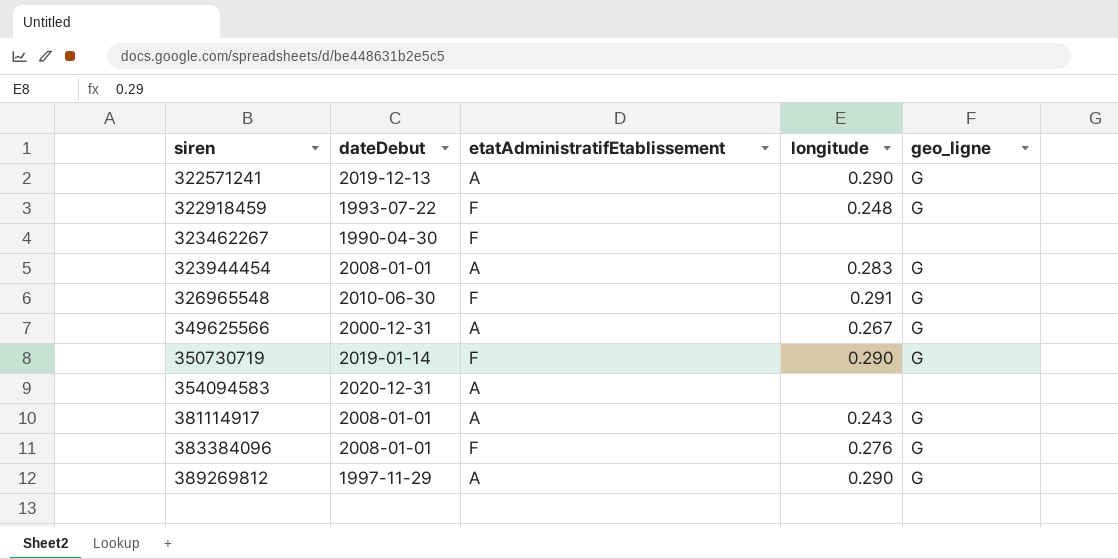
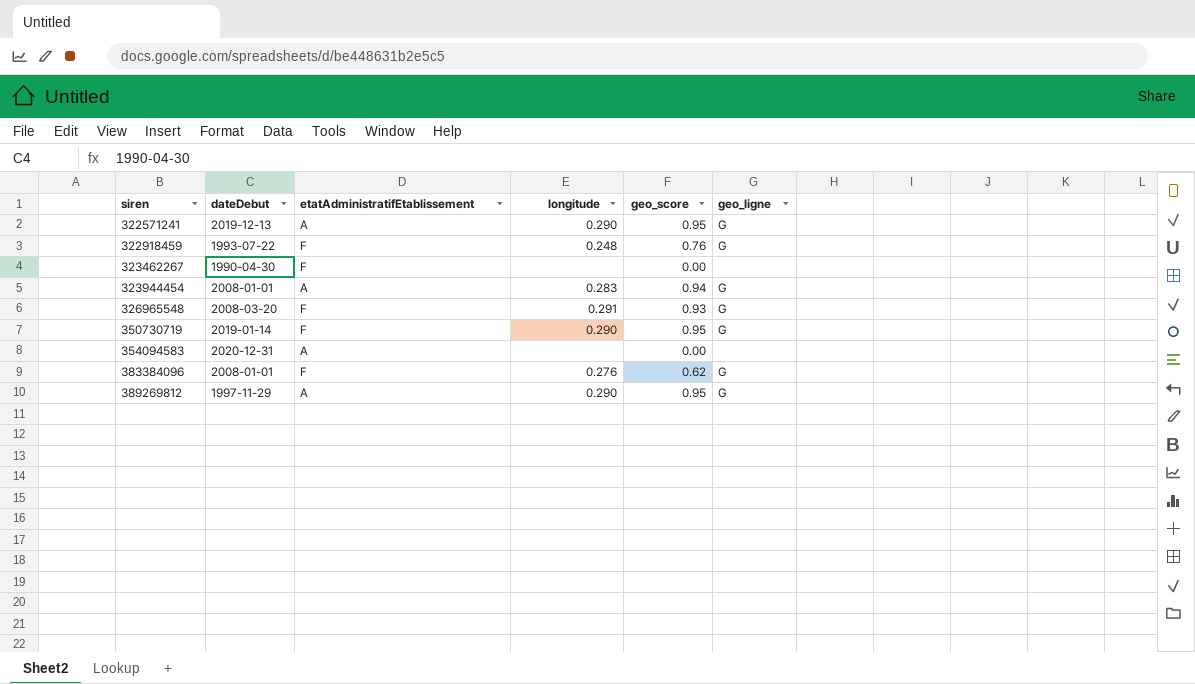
column geo_score | position: none -> 5
row 349625566: 2000-12-31 | A | 0.267 | G -> none
row 381114917: 2008-01-01 | A | 0.243 | G -> none
326965548 | dateDebut: 2010-06-30 -> 2008-03-20

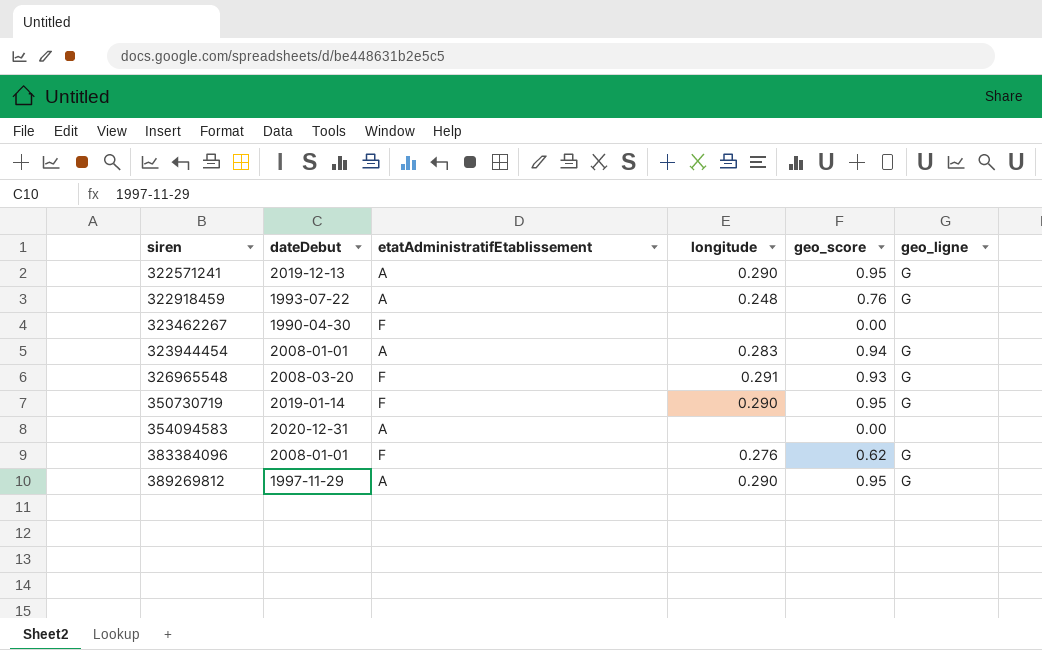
322918459 | etatAdministratifEtablissement: F -> A

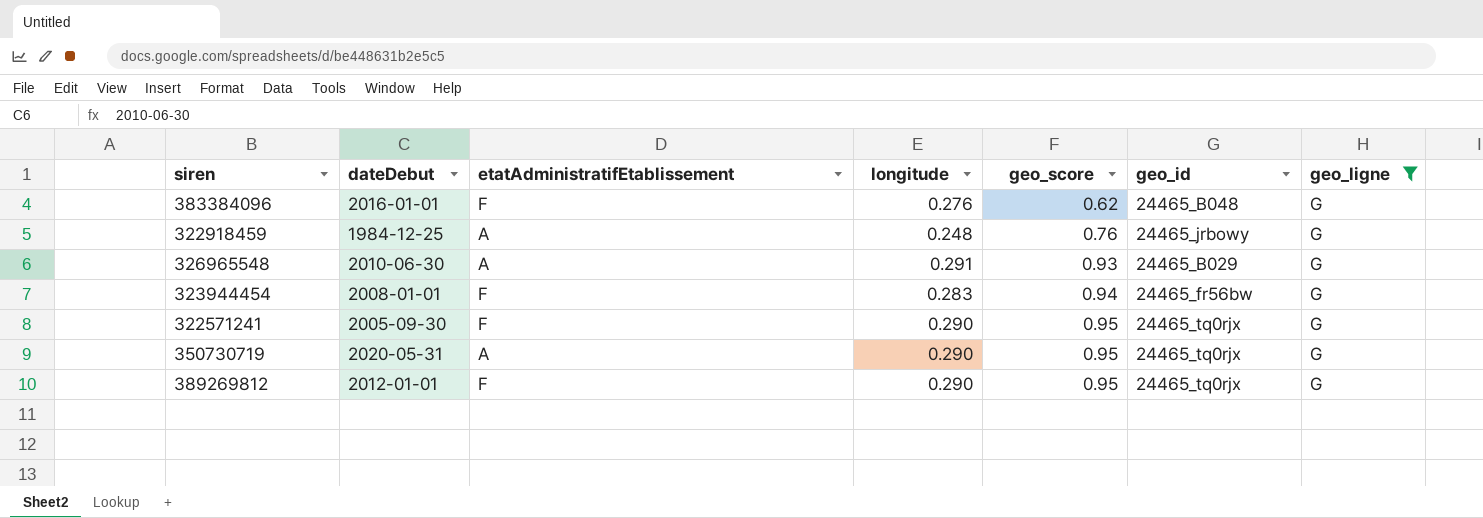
filter: none -> geo_ligne = G
row order: siren ascending -> geo_score ascending
column geo_id | position: none -> 6
383384096 | dateDebut: 2008-01-01 -> 2016-01-01
322918459 | dateDebut: 1993-07-22 -> 1984-12-25
326965548 | dateDebut: 2008-03-20 -> 2010-06-30
326965548 | etatAdministratifEtablissement: F -> A
323944454 | etatAdministratifEtablissement: A -> F
322571241 | dateDebut: 2019-12-13 -> 2005-09-30
322571241 | etatAdministratifEtablissement: A -> F
350730719 | dateDebut: 2019-01-14 -> 2020-05-31
350730719 | etatAdministratifEtablissement: F -> A
389269812 | dateDebut: 1997-11-29 -> 2012-01-01
389269812 | etatAdministratifEtablissement: A -> F

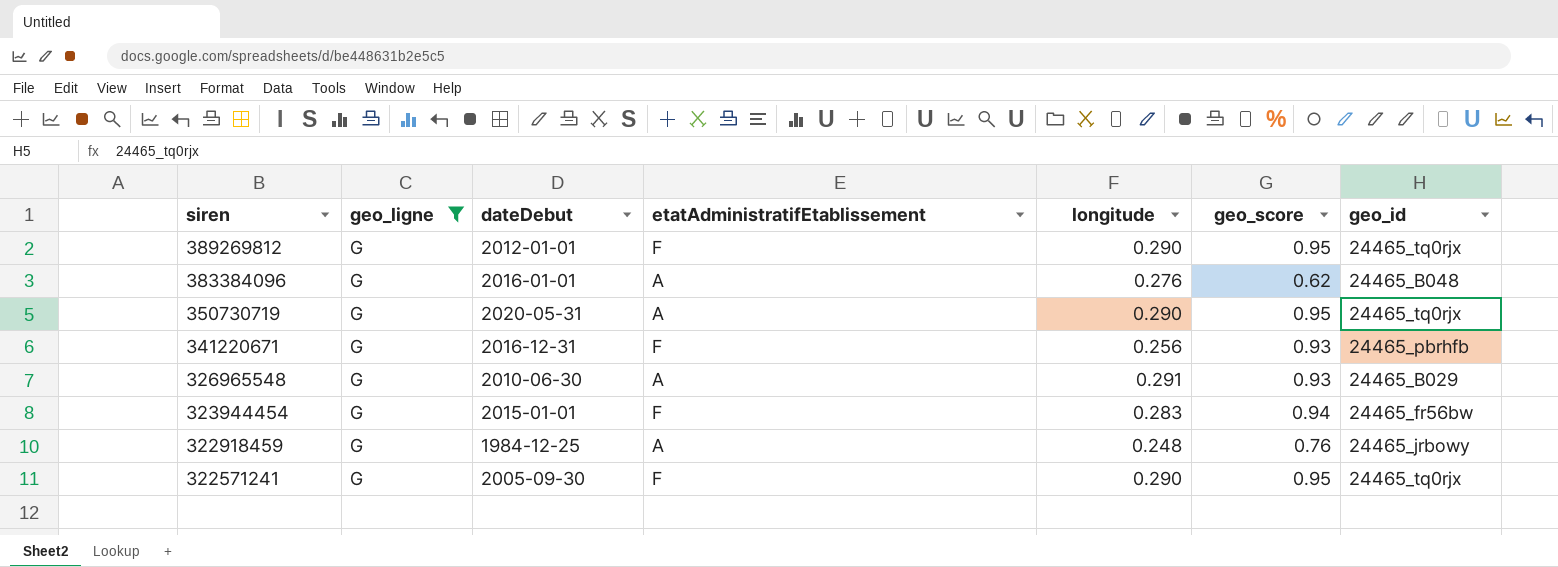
row order: geo_score ascending -> siren descending
column geo_ligne | position: 7 -> 2
383384096 | etatAdministratifEtablissement: F -> A
row 341220671: none -> G | 2016-12-31 | F | 0.256 | 0.93 | 24465_pbrhfb
323944454 | dateDebut: 2008-01-01 -> 2015-01-01

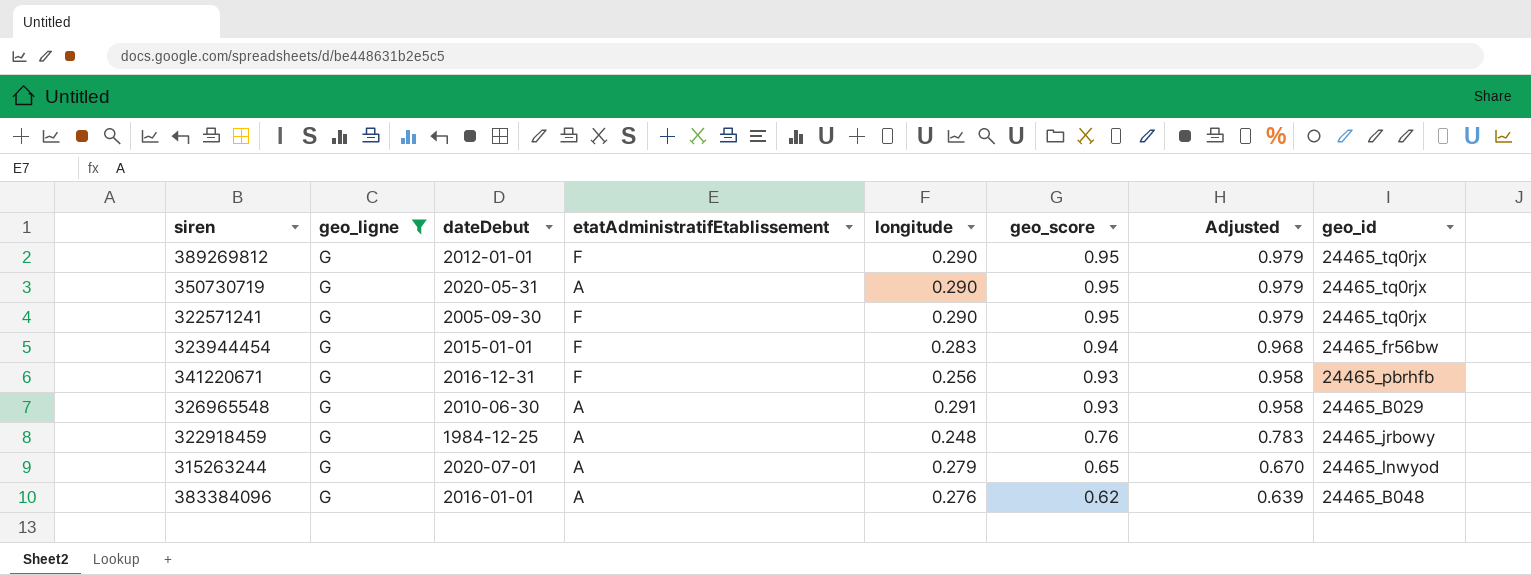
row order: siren descending -> geo_score descending
column Adjusted | formula: none -> [geo_score] * 1.03
row 315263244: none -> G | 2020-07-01 | A | 0.279 | 0.65 | 0.670 | 24465_lnwyod

